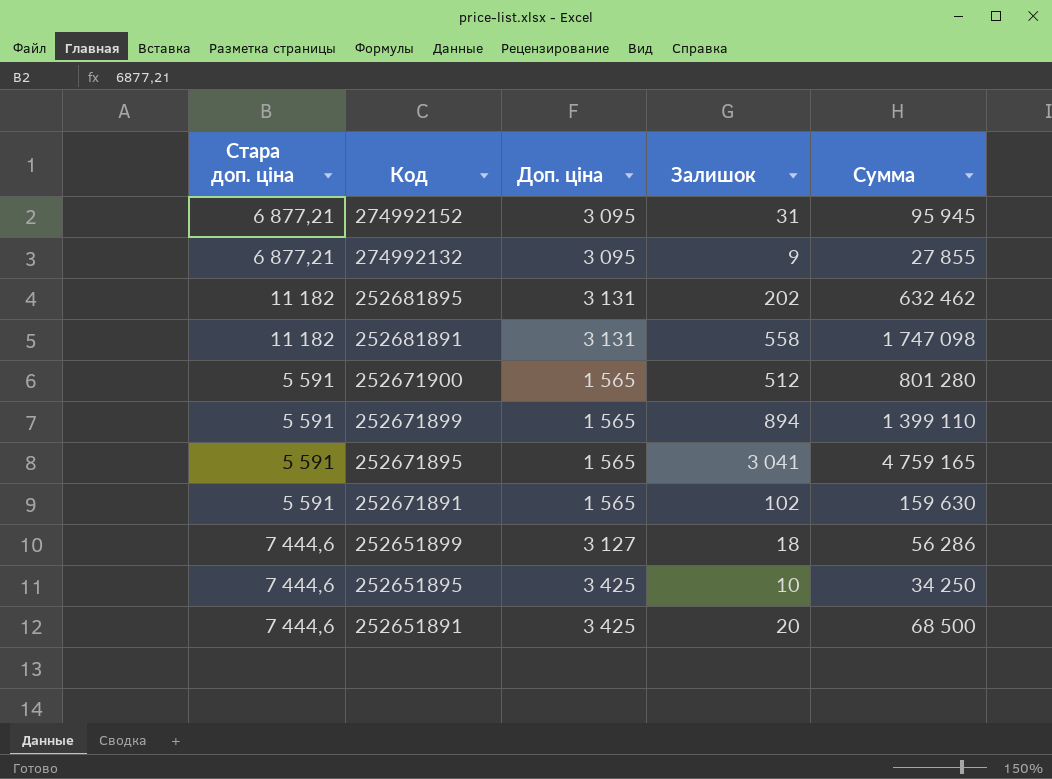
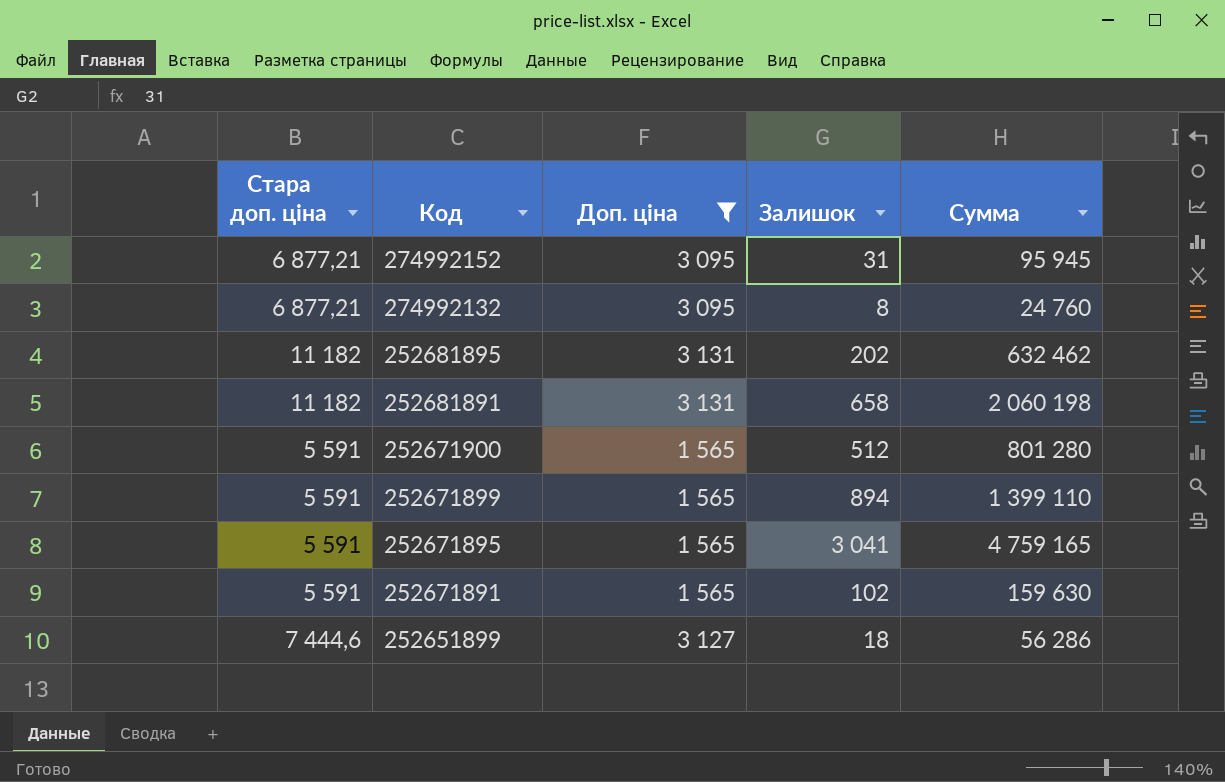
filter: none -> Доп. ціна != 3 425
274992132 | Залишок: 9 -> 8
274992132 | Сумма: 27 855 -> 24 760
252681891 | Залишок: 558 -> 658
252681891 | Сумма: 1 747 098 -> 2 060 198

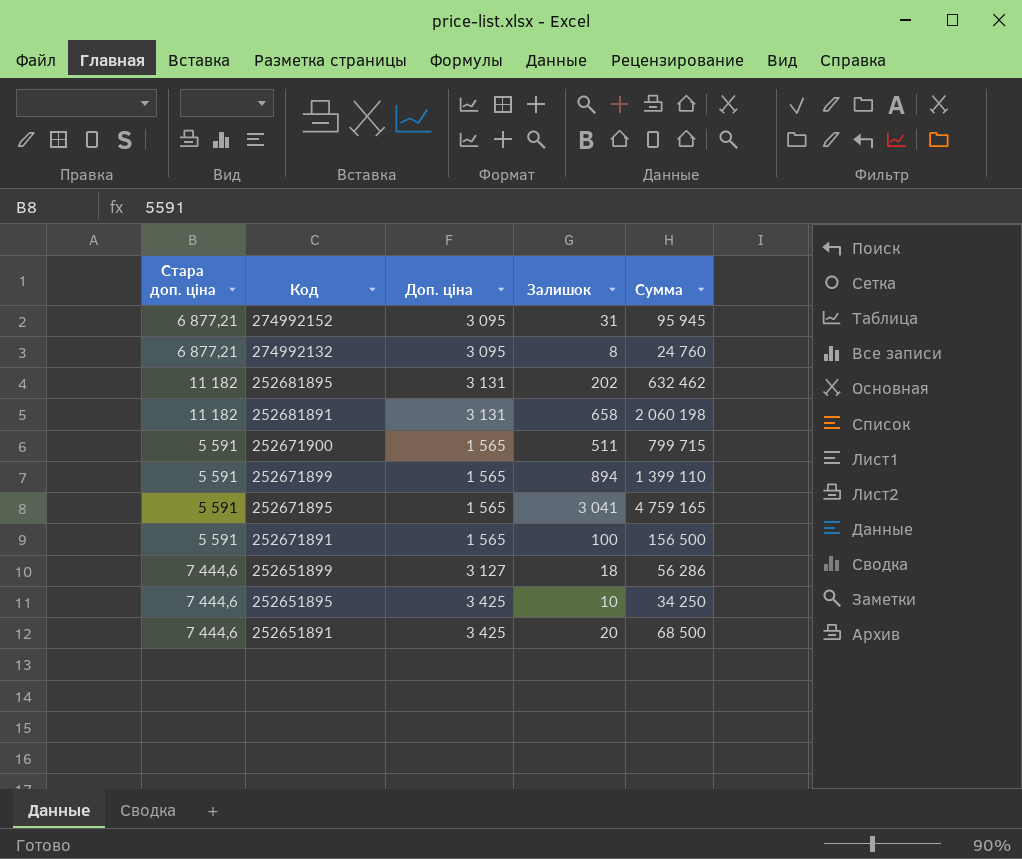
filter: Доп. ціна != 3 425 -> none
252671900 | Залишок: 512 -> 511
252671900 | Сумма: 801 280 -> 799 715
252671891 | Залишок: 102 -> 100
252671891 | Сумма: 159 630 -> 156 500

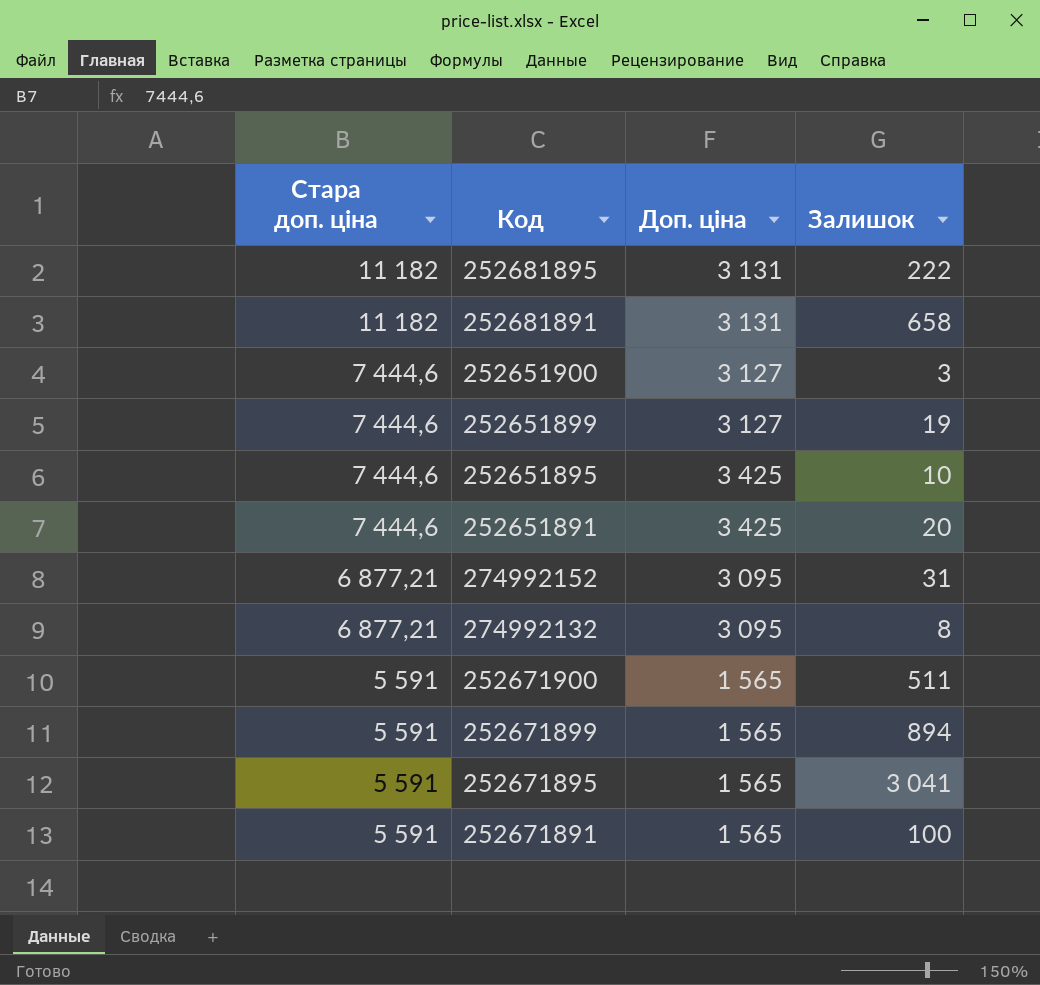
row order: Код descending -> Стара доп. ціна descending
column Сумма | formula: [Доп. ціна] * [Залишок] -> none
252681895 | Залишок: 202 -> 222
row 252651900: none -> 7 444,6 | 3 127 | 3
252651899 | Залишок: 18 -> 19

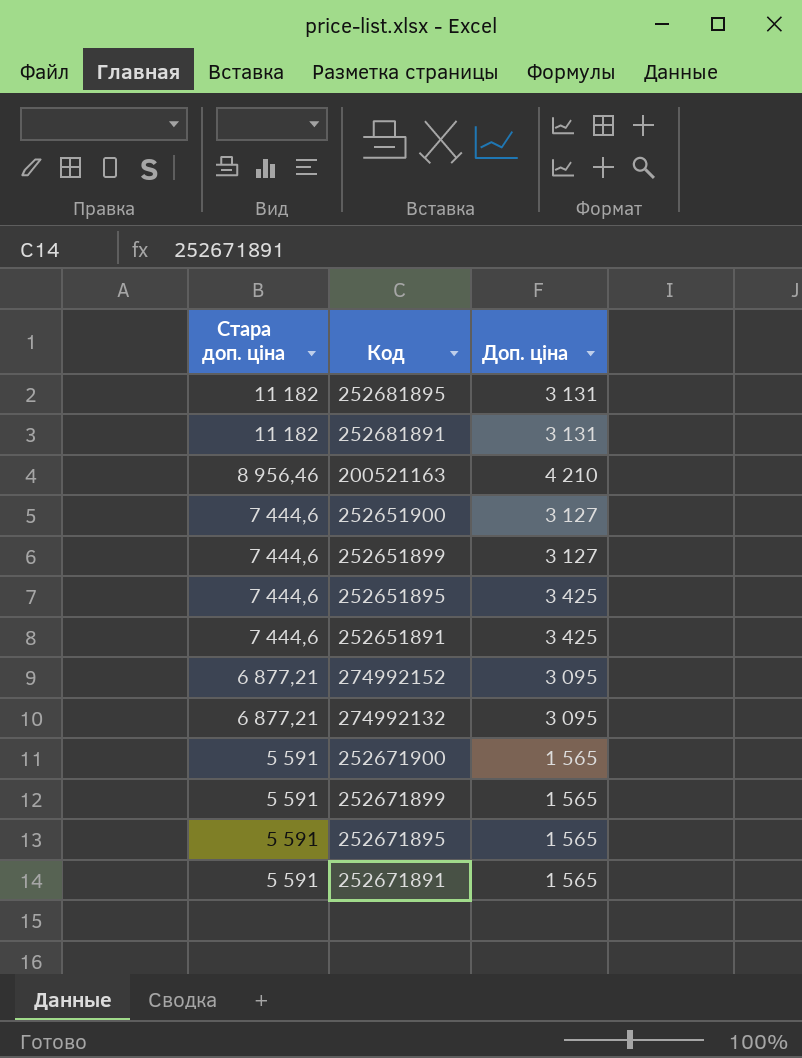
column Залишок | position: 4 -> none
row 200521163: none -> 8 956,46 | 4 210

